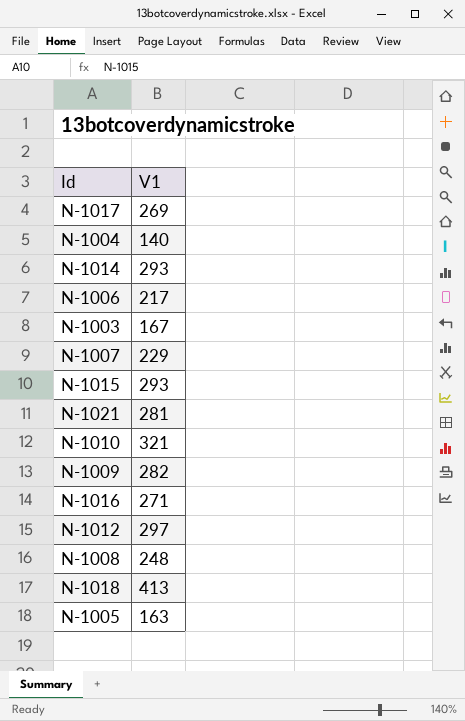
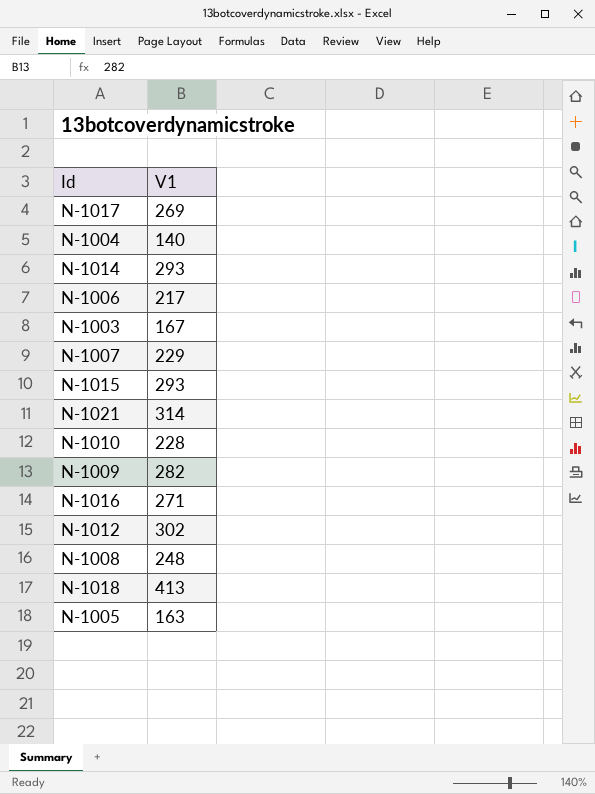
N-1021 | V1: 281 -> 314
N-1010 | V1: 321 -> 228
N-1012 | V1: 297 -> 302

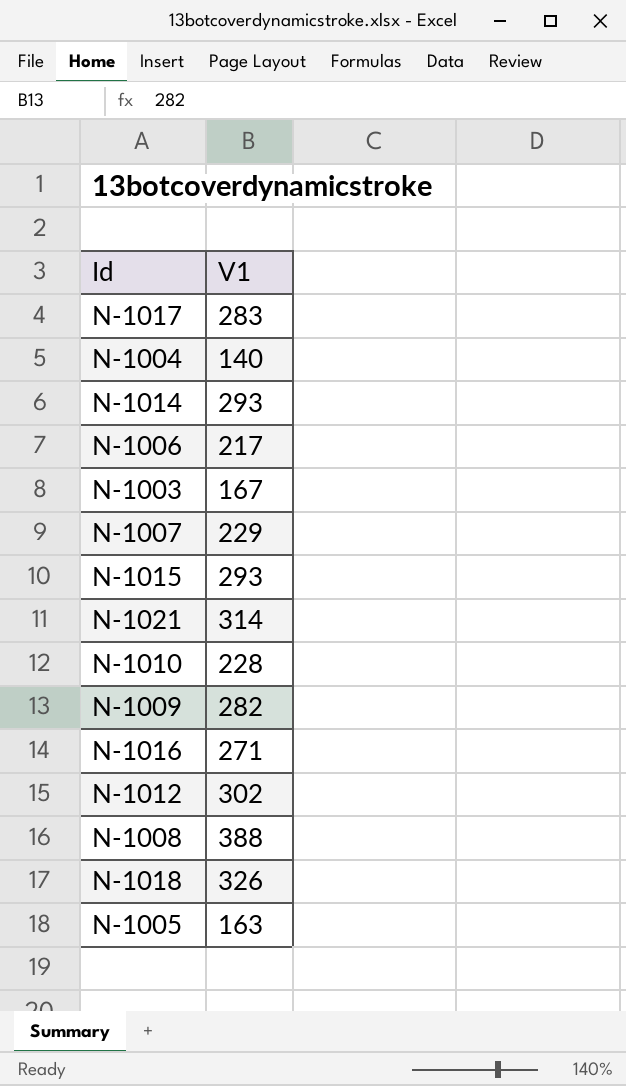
N-1017 | V1: 269 -> 283
N-1008 | V1: 248 -> 388
N-1018 | V1: 413 -> 326

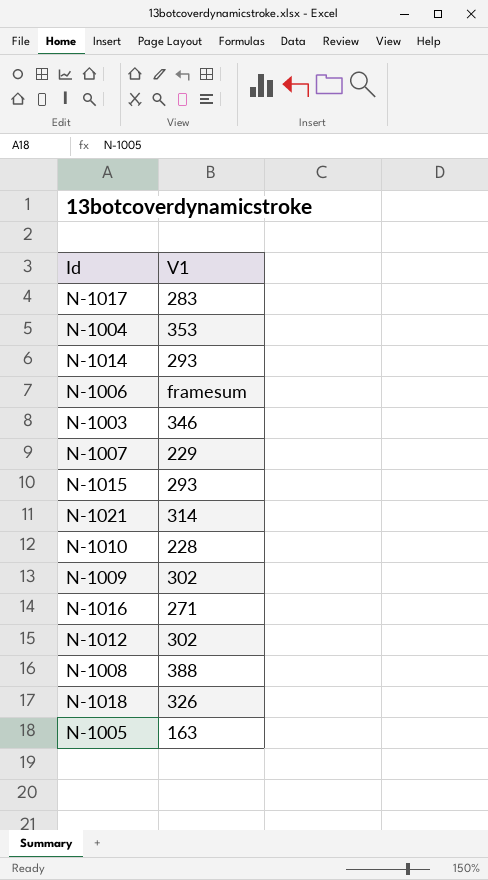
N-1004 | V1: 140 -> 353
N-1006 | V1: 217 -> framesum
N-1003 | V1: 167 -> 346
N-1009 | V1: 282 -> 302

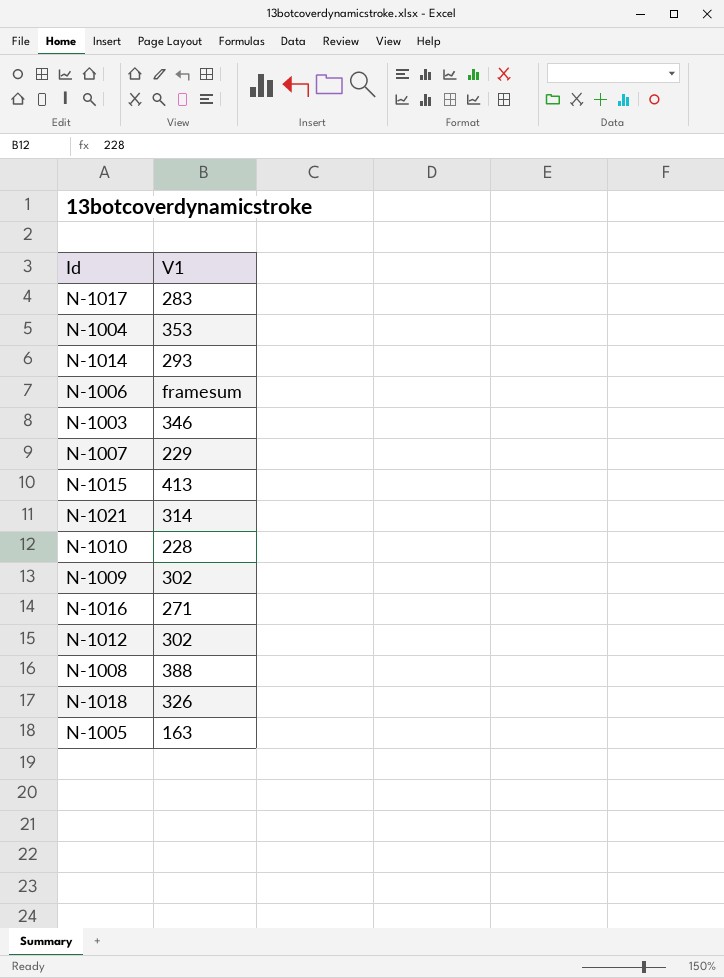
N-1015 | V1: 293 -> 413

